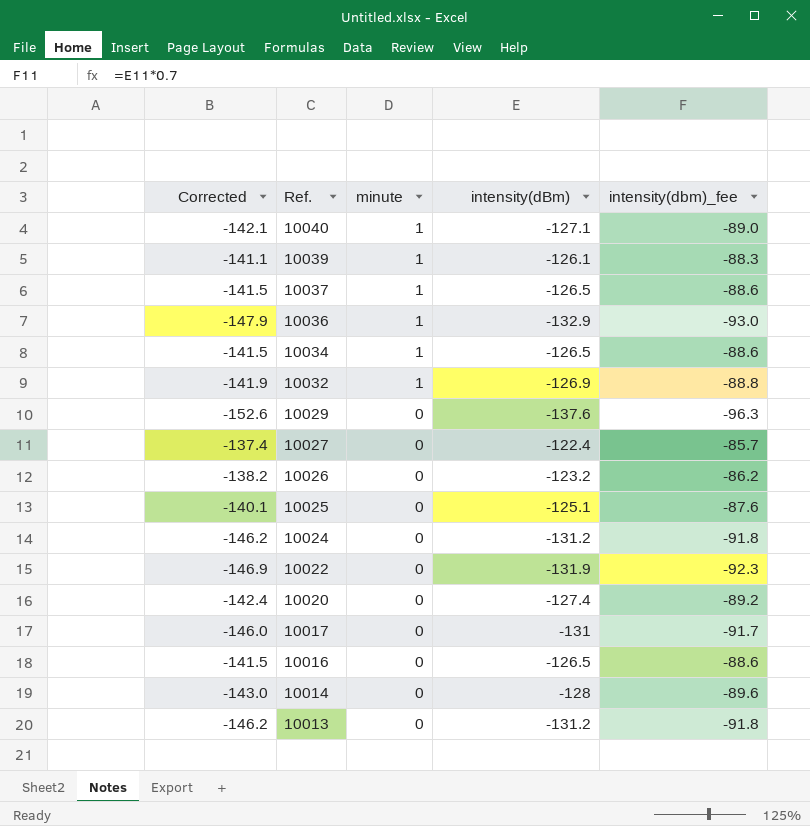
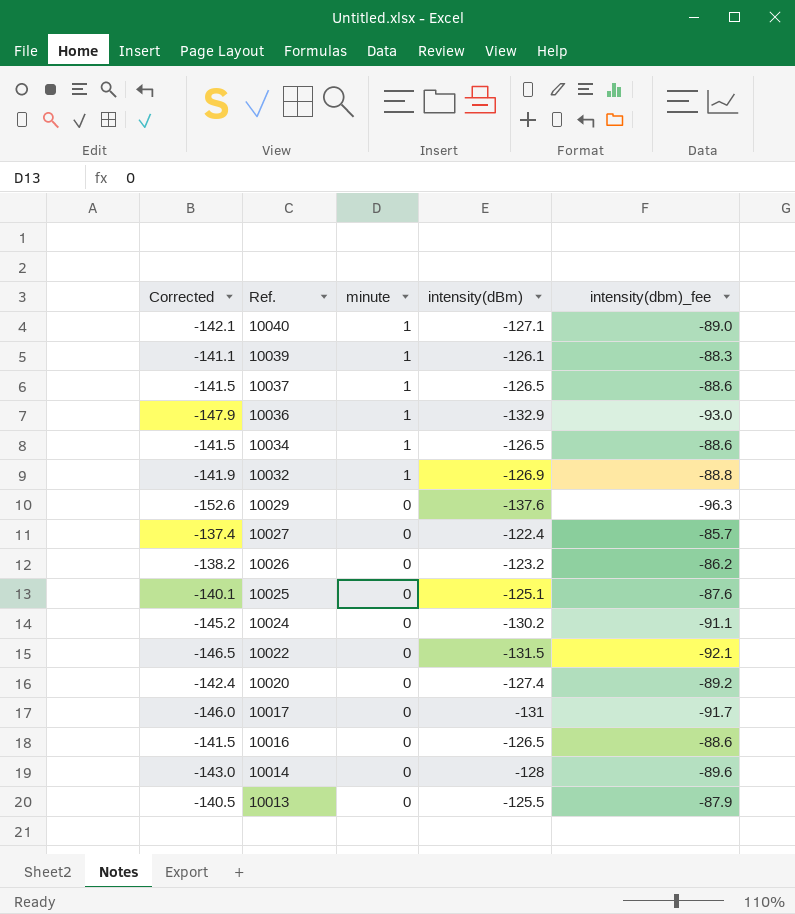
10024 | Corrected: -146.2 -> -145.2
10024 | intensity(dBm): -131.2 -> -130.2
10024 | intensity(dbm)_fee: -91.8 -> -91.1
10022 | Corrected: -146.9 -> -146.5
10022 | intensity(dBm): -131.9 -> -131.5
10022 | intensity(dbm)_fee: -92.3 -> -92.1
10013 | Corrected: -146.2 -> -140.5
10013 | intensity(dBm): -131.2 -> -125.5
10013 | intensity(dbm)_fee: -91.8 -> -87.9

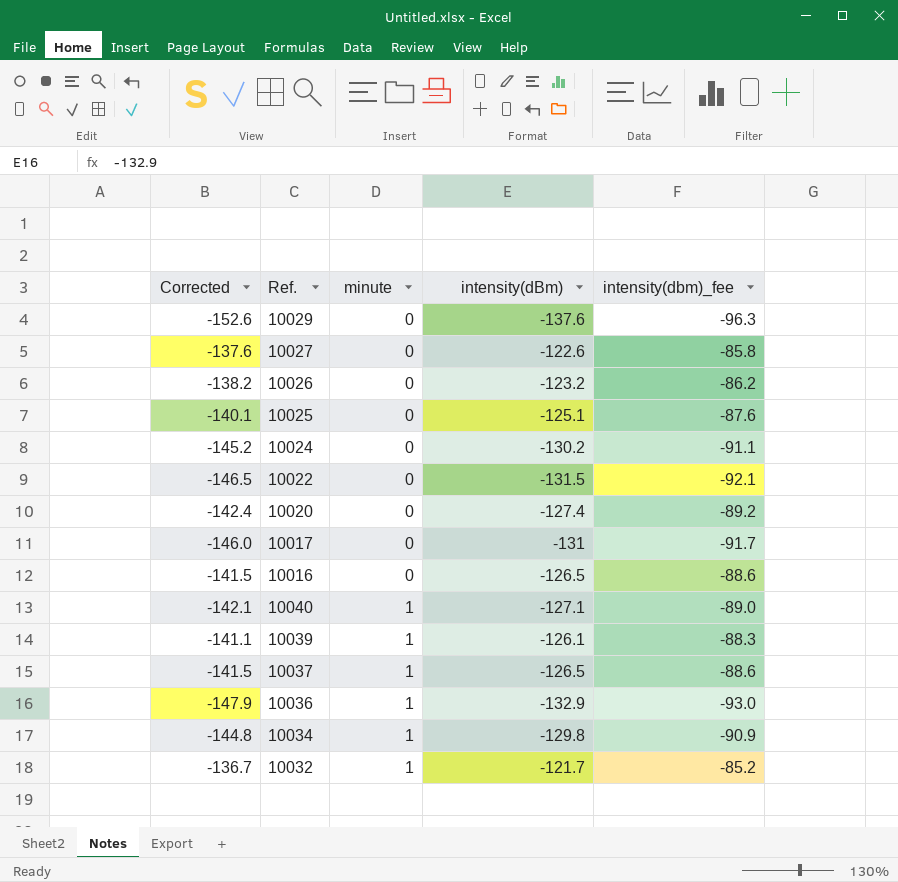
row order: Ref. descending -> minute ascending
row 10014: -143.0 | 0 | -128 | -89.6 -> none
row 10013: -140.5 | 0 | -125.5 | -87.9 -> none
10027 | Corrected: -137.4 -> -137.6
10027 | intensity(dBm): -122.4 -> -122.6
10027 | intensity(dbm)_fee: -85.7 -> -85.8
10034 | Corrected: -141.5 -> -144.8
10034 | intensity(dBm): -126.5 -> -129.8
10034 | intensity(dbm)_fee: -88.6 -> -90.9
10032 | Corrected: -141.9 -> -136.7
10032 | intensity(dBm): -126.9 -> -121.7
10032 | intensity(dbm)_fee: -88.8 -> -85.2

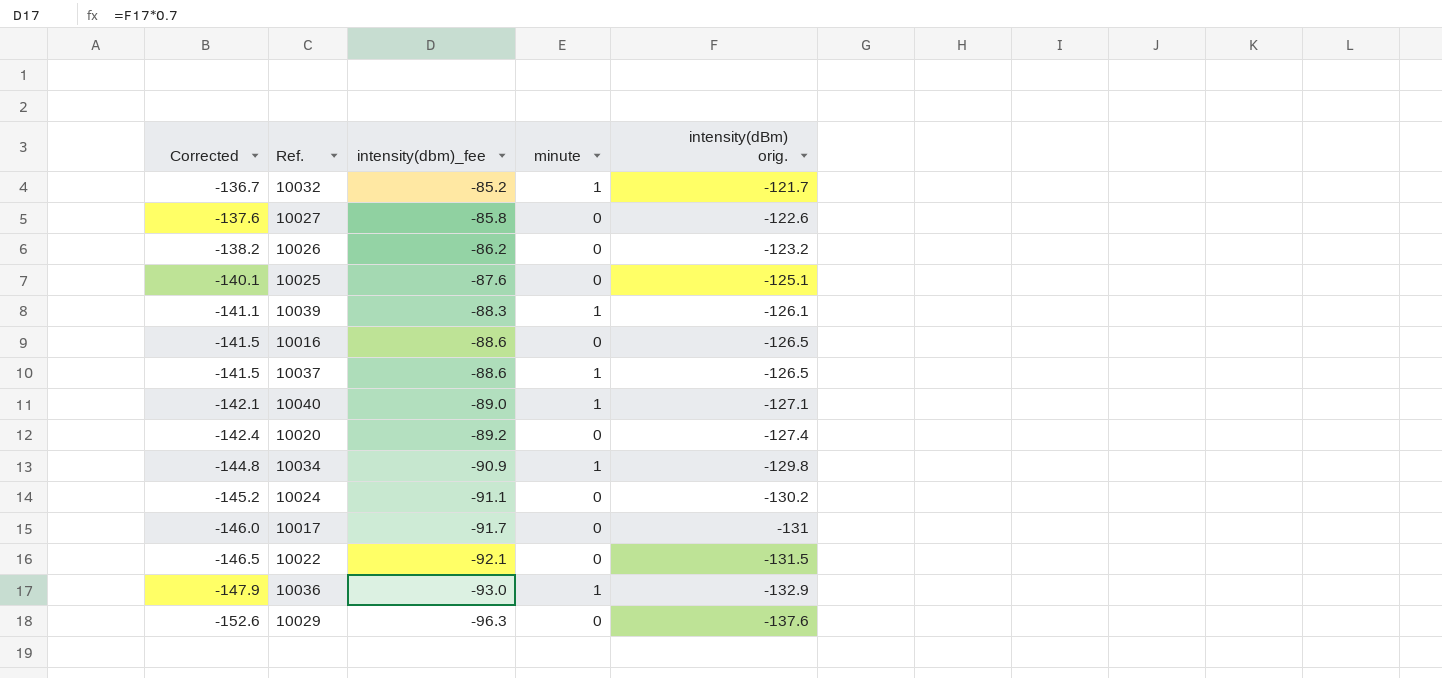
row order: minute ascending -> Corrected descending
column intensity(dbm)_fee | position: 5 -> 3
column name: intensity(dBm) -> intensity(dBm) orig.

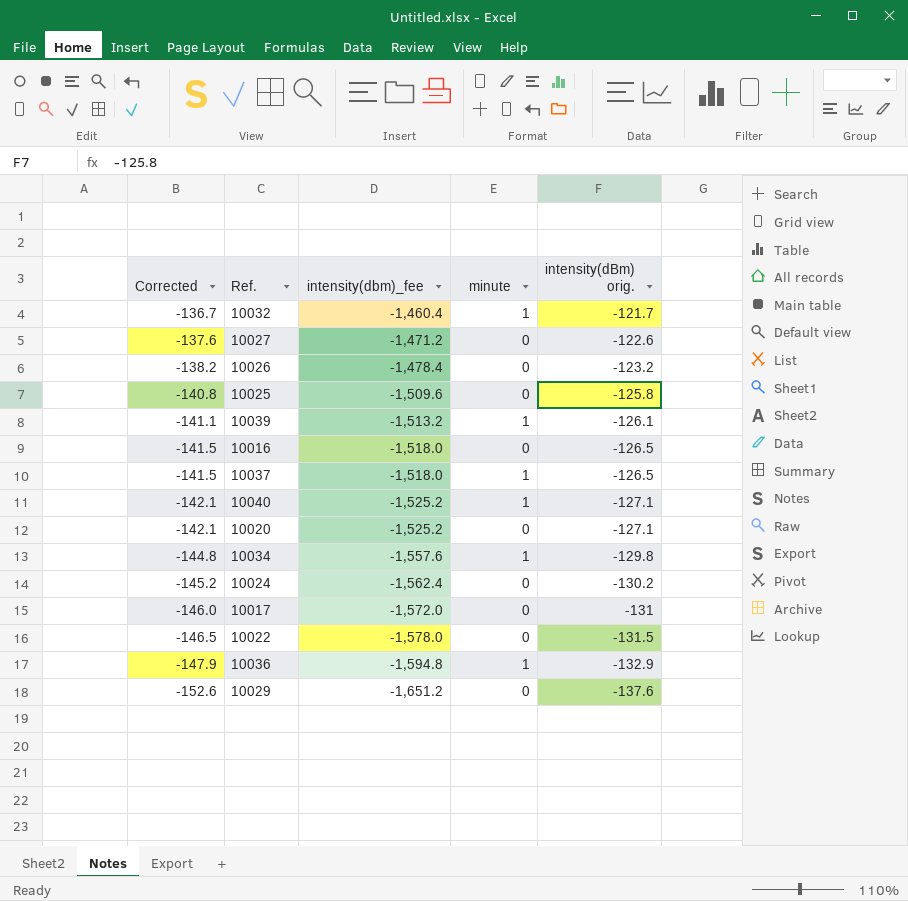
column intensity(dbm)_fee | formula: [intensity(dBm) orig.] * 0.7 -> [intensity(dBm) orig.] * 12
10025 | Corrected: -140.1 -> -140.8
10025 | intensity(dBm) orig.: -125.1 -> -125.8
10020 | Corrected: -142.4 -> -142.1
10020 | intensity(dBm) orig.: -127.4 -> -127.1

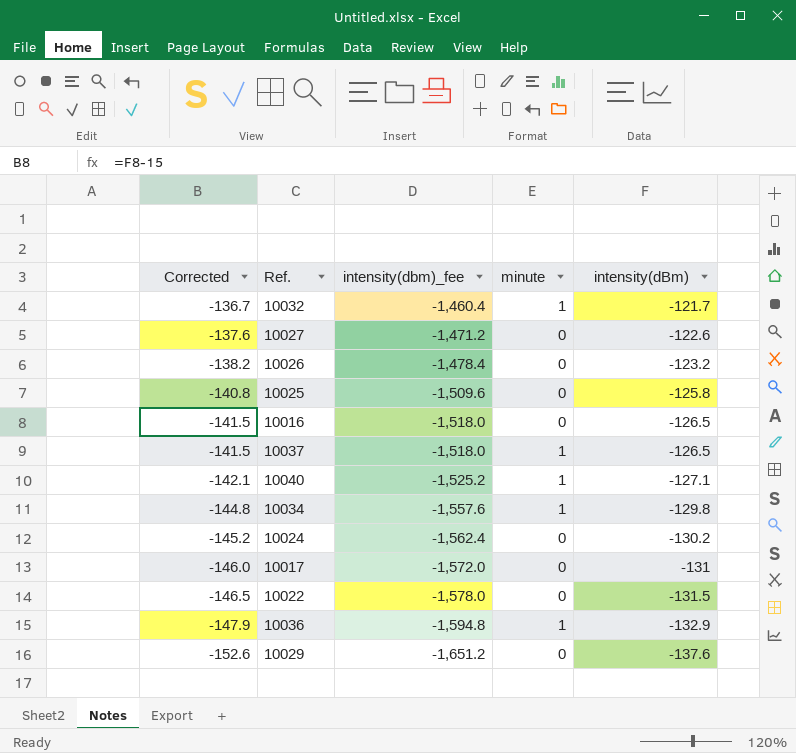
column name: intensity(dBm) orig. -> intensity(dBm)
row 10039: -141.1 | -1,513.2 | 1 | -126.1 -> none
row 10020: -142.1 | -1,525.2 | 0 | -127.1 -> none

